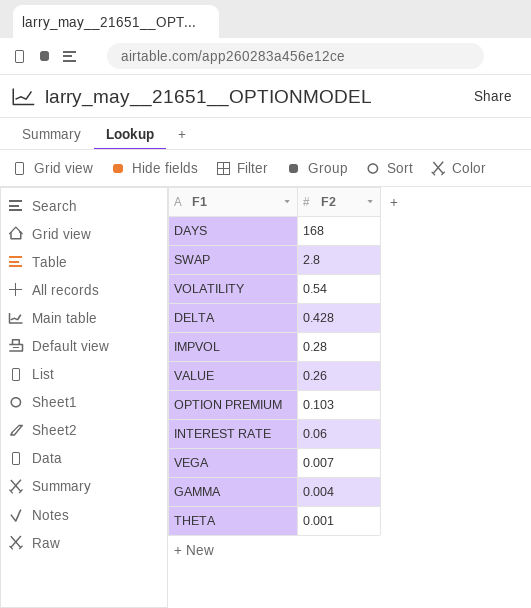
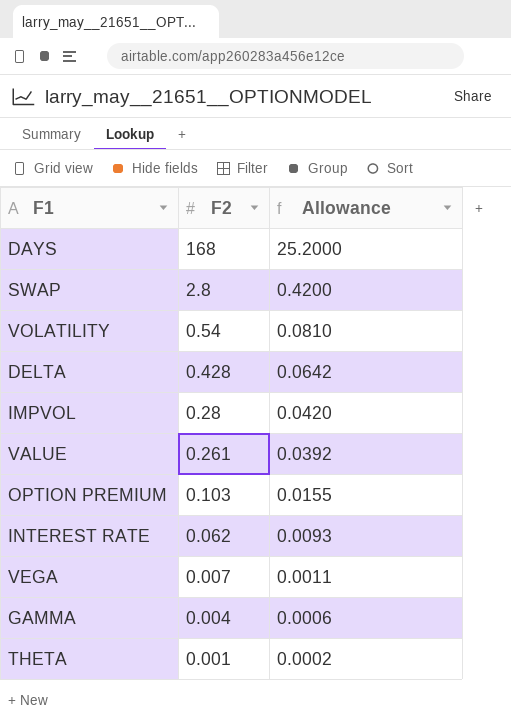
column Allowance | formula: none -> [F2] * 0.15
VALUE | F2: 0.26 -> 0.261
INTEREST RATE | F2: 0.06 -> 0.062

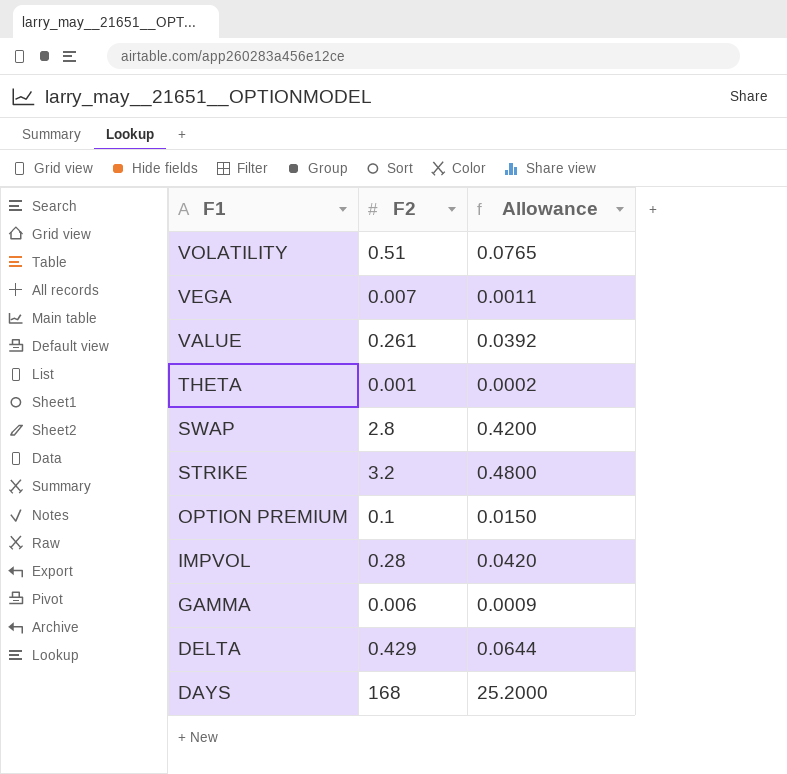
row order: F2 descending -> F1 descending
row INTEREST RATE: 0.062 | 0.0093 -> none
VOLATILITY | F2: 0.54 -> 0.51
VOLATILITY | Allowance: 0.0810 -> 0.0765
row STRIKE: none -> 3.2 | 0.4800
OPTION PREMIUM | F2: 0.103 -> 0.1
OPTION PREMIUM | Allowance: 0.0155 -> 0.0150
GAMMA | F2: 0.004 -> 0.006
GAMMA | Allowance: 0.0006 -> 0.0009
DELTA | F2: 0.428 -> 0.429
DELTA | Allowance: 0.0642 -> 0.0644

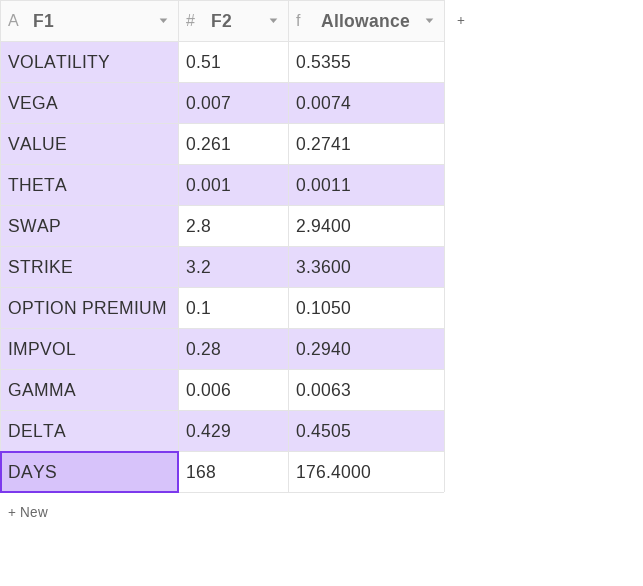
column Allowance | formula: [F2] * 0.15 -> [F2] * 1.05

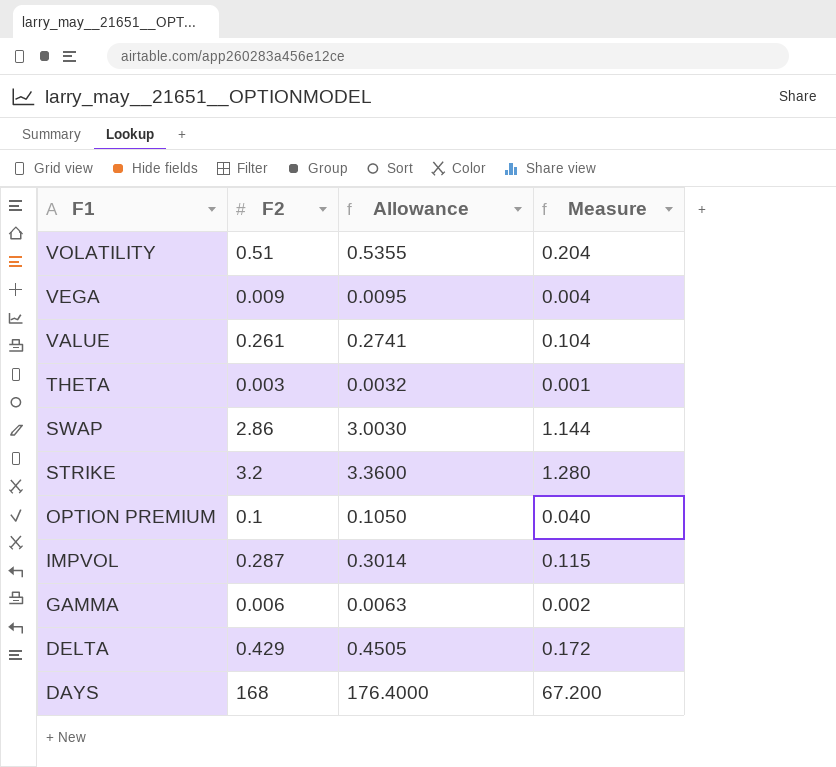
column Measure | formula: none -> [F2] * 0.4
VEGA | F2: 0.007 -> 0.009
VEGA | Allowance: 0.0074 -> 0.0095
THETA | F2: 0.001 -> 0.003
THETA | Allowance: 0.0011 -> 0.0032
SWAP | F2: 2.8 -> 2.86
SWAP | Allowance: 2.9400 -> 3.0030
IMPVOL | F2: 0.28 -> 0.287
IMPVOL | Allowance: 0.2940 -> 0.3014

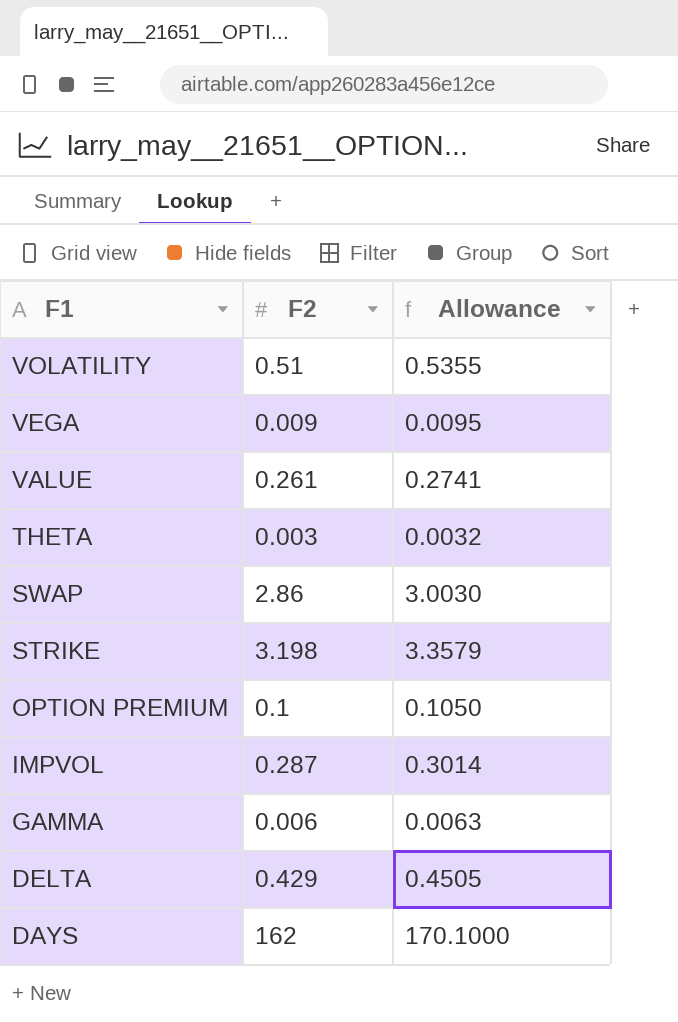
column Measure | formula: [F2] * 0.4 -> none
STRIKE | F2: 3.2 -> 3.198
STRIKE | Allowance: 3.3600 -> 3.3579
DAYS | F2: 168 -> 162
DAYS | Allowance: 176.4000 -> 170.1000

